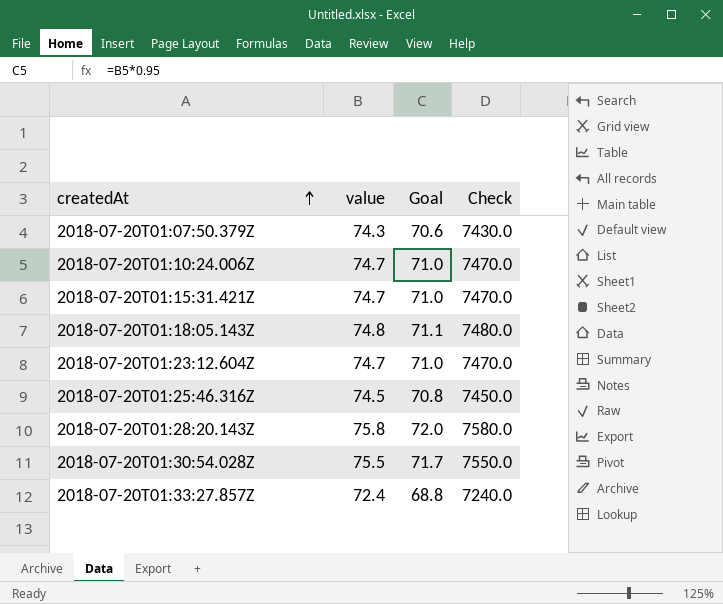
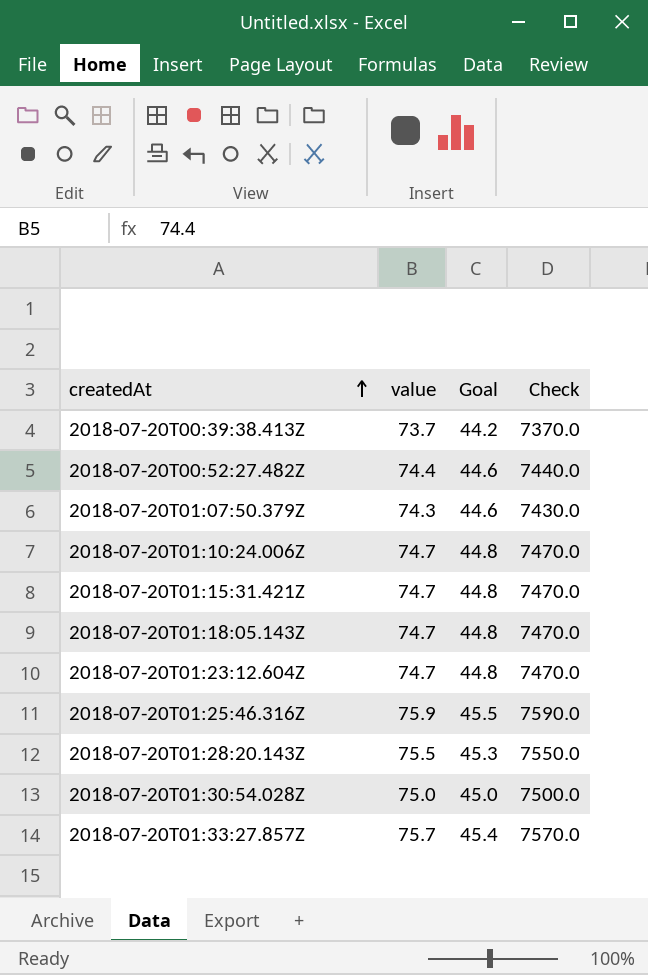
column Goal | formula: [value] * 0.95 -> [value] * 0.6
row 2018-07-20T00:39:38.413Z: none -> 73.7 | 44.2 | 7370.0
row 2018-07-20T00:52:27.482Z: none -> 74.4 | 44.6 | 7440.0
2018-07-20T01:18:05.143Z | value: 74.8 -> 74.7
2018-07-20T01:18:05.143Z | Check: 7480.0 -> 7470.0
2018-07-20T01:25:46.316Z | value: 74.5 -> 75.9
2018-07-20T01:25:46.316Z | Check: 7450.0 -> 7590.0
2018-07-20T01:28:20.143Z | value: 75.8 -> 75.5
2018-07-20T01:28:20.143Z | Check: 7580.0 -> 7550.0
2018-07-20T01:30:54.028Z | value: 75.5 -> 75.0
2018-07-20T01:30:54.028Z | Check: 7550.0 -> 7500.0
2018-07-20T01:33:27.857Z | value: 72.4 -> 75.7
2018-07-20T01:33:27.857Z | Check: 7240.0 -> 7570.0

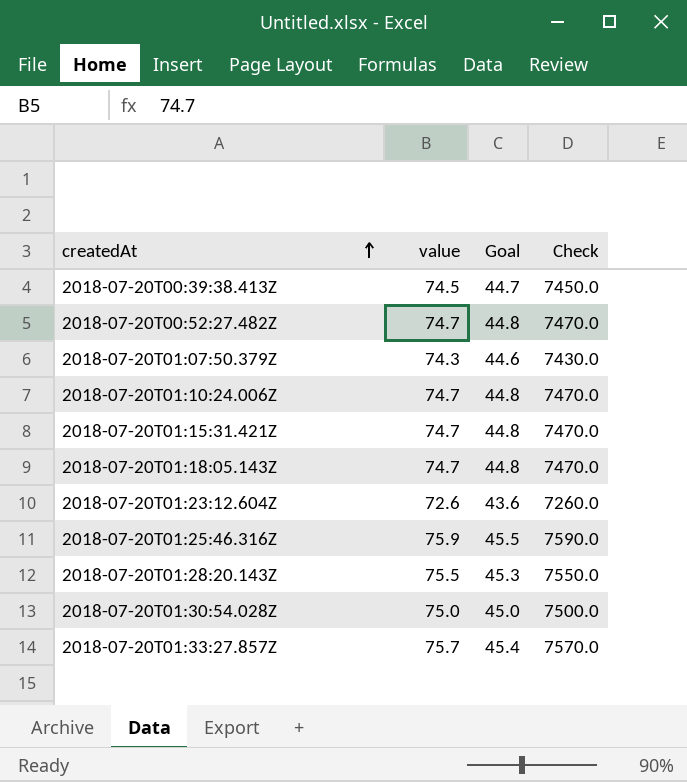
2018-07-20T00:39:38.413Z | value: 73.7 -> 74.5
2018-07-20T00:39:38.413Z | Goal: 44.2 -> 44.7
2018-07-20T00:39:38.413Z | Check: 7370.0 -> 7450.0
2018-07-20T00:52:27.482Z | value: 74.4 -> 74.7
2018-07-20T00:52:27.482Z | Goal: 44.6 -> 44.8
2018-07-20T00:52:27.482Z | Check: 7440.0 -> 7470.0
2018-07-20T01:23:12.604Z | value: 74.7 -> 72.6
2018-07-20T01:23:12.604Z | Goal: 44.8 -> 43.6
2018-07-20T01:23:12.604Z | Check: 7470.0 -> 7260.0

